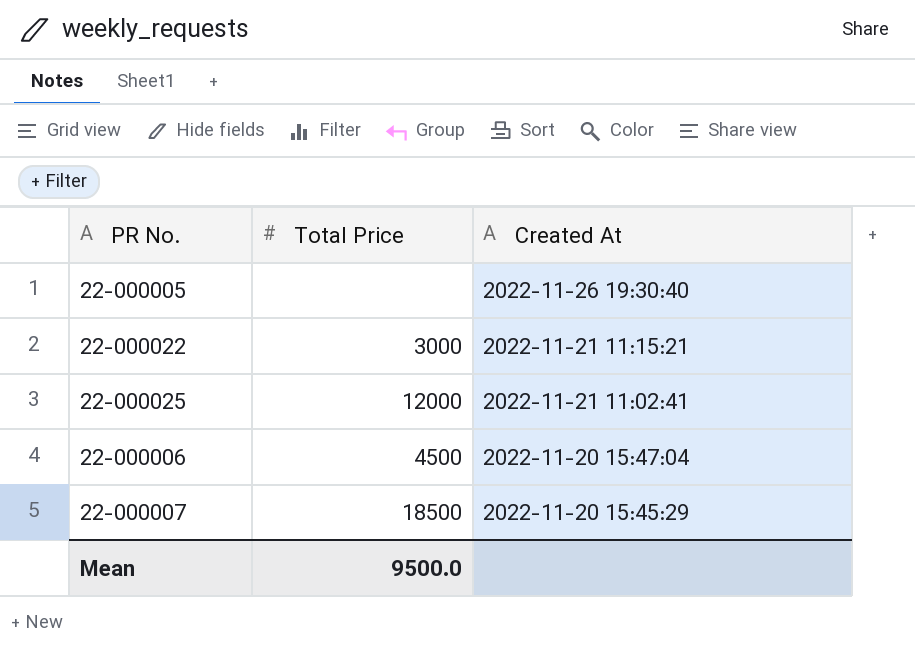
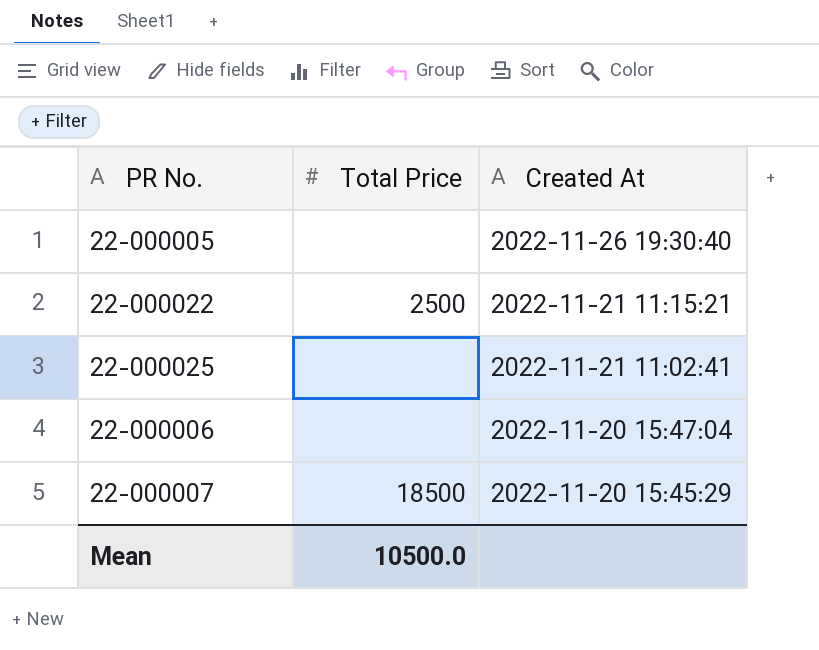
22-000022 | Total Price: 3000 -> 2500
22-000025 | Total Price: 12000 -> none
22-000006 | Total Price: 4500 -> none
Mean | Total Price: 9500.0 -> 10500.0

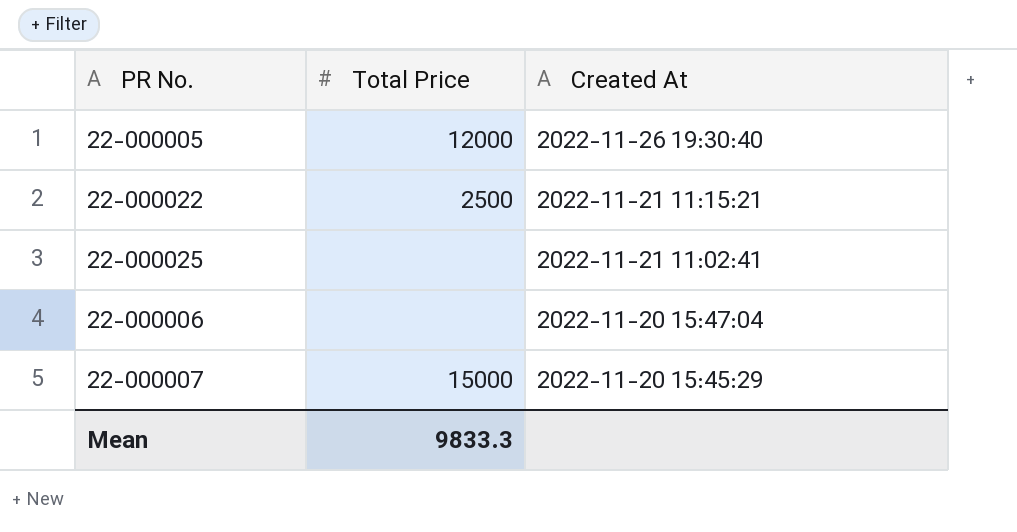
22-000005 | Total Price: none -> 12000
22-000007 | Total Price: 18500 -> 15000
Mean | Total Price: 10500.0 -> 9833.3

